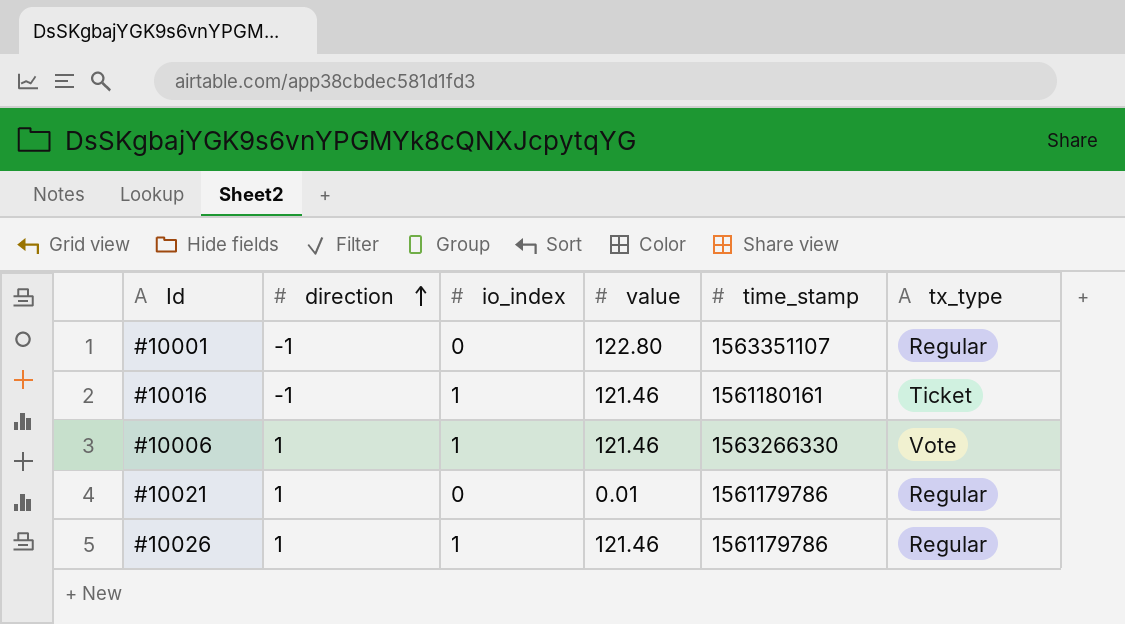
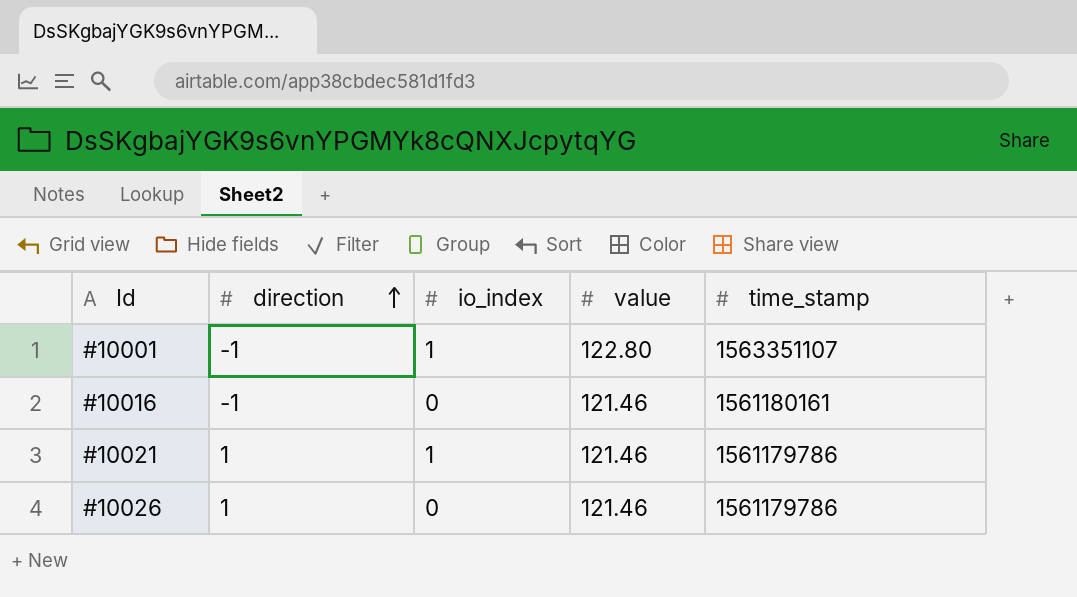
column tx_type | position: 6 -> none
row #10006: 1 | 1 | 121.46 | 1563266330 | Vote -> none
#10001 | io_index: 0 -> 1
#10016 | io_index: 1 -> 0
#10021 | io_index: 0 -> 1
#10021 | value: 0.01 -> 121.46
#10026 | io_index: 1 -> 0

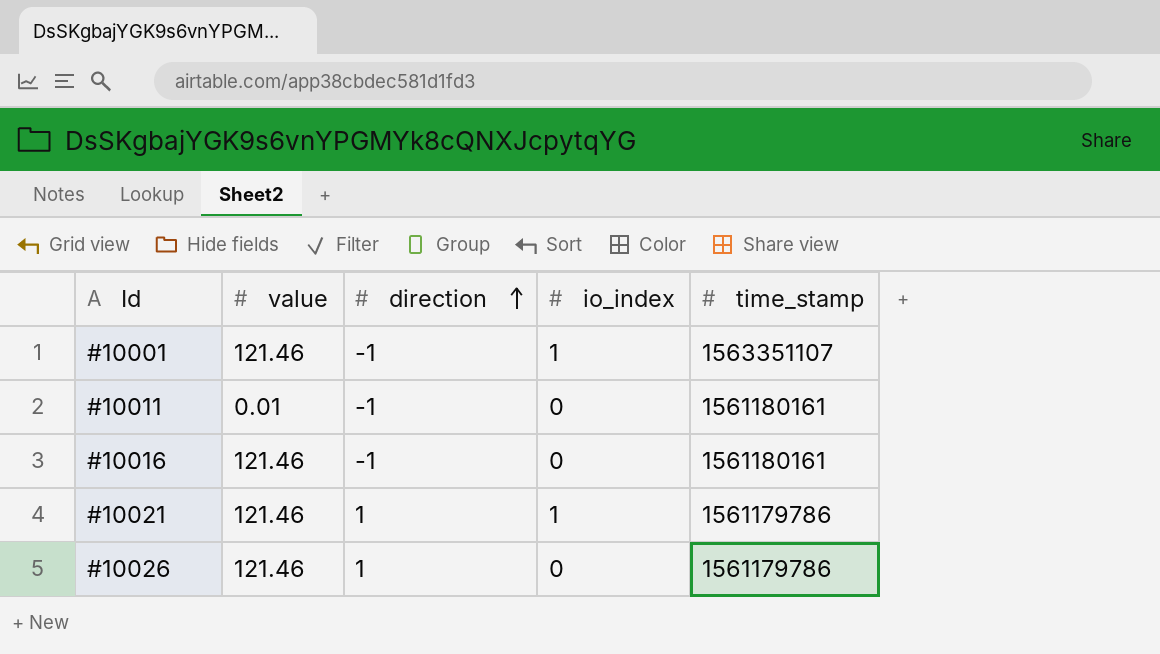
column value | position: 4 -> 2
#10001 | value: 122.80 -> 121.46
row #10011: none -> 0.01 | -1 | 0 | 1561180161

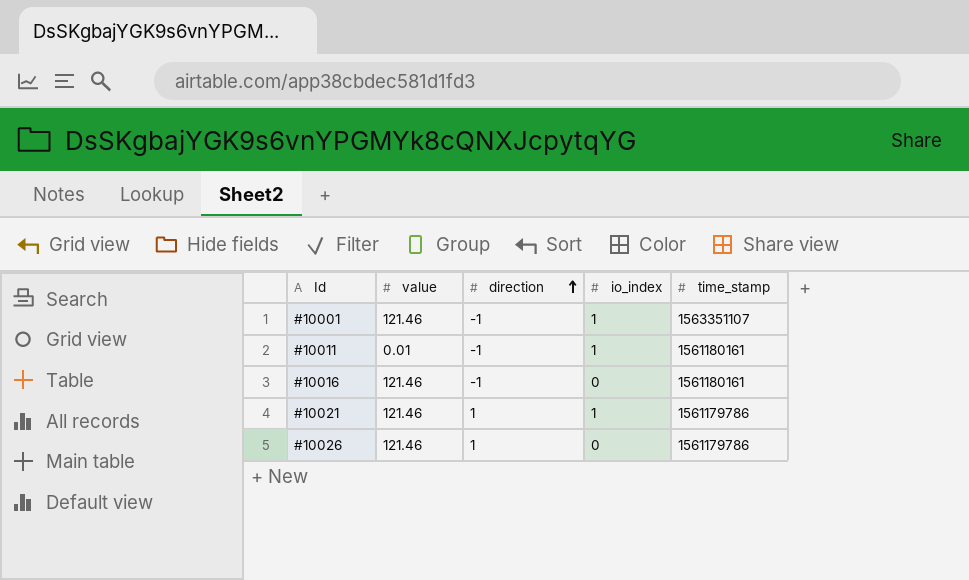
#10011 | io_index: 0 -> 1

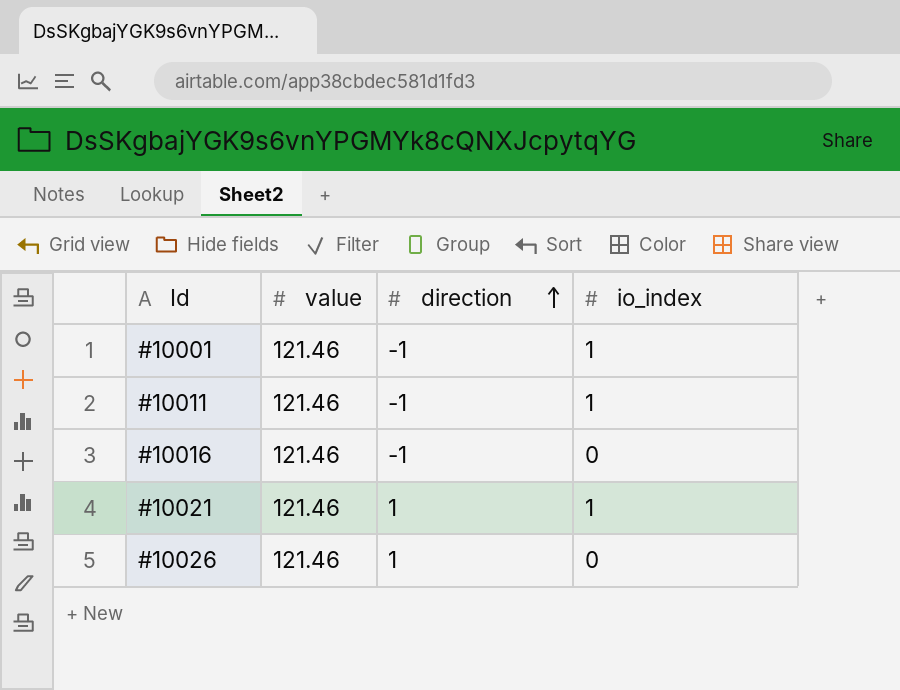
column time_stamp | position: 5 -> none
#10011 | value: 0.01 -> 121.46

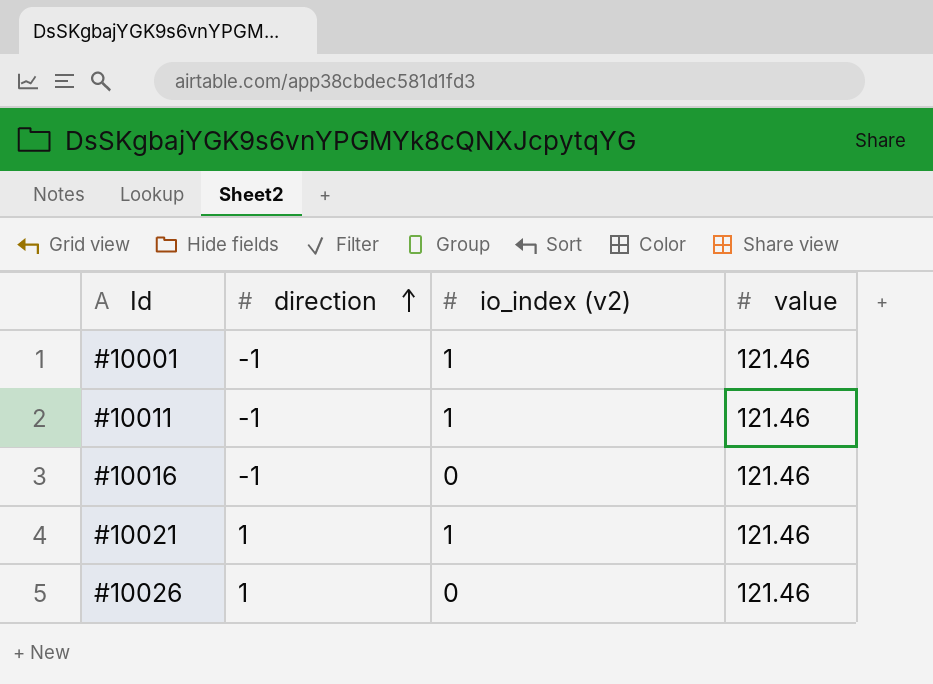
column name: io_index -> io_index (v2)
column value | position: 2 -> 4

